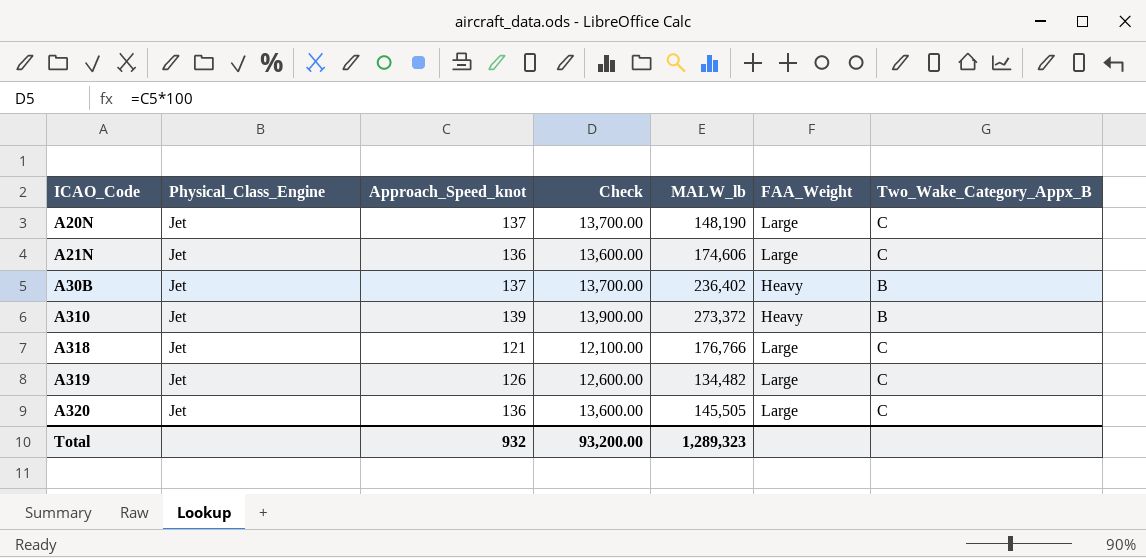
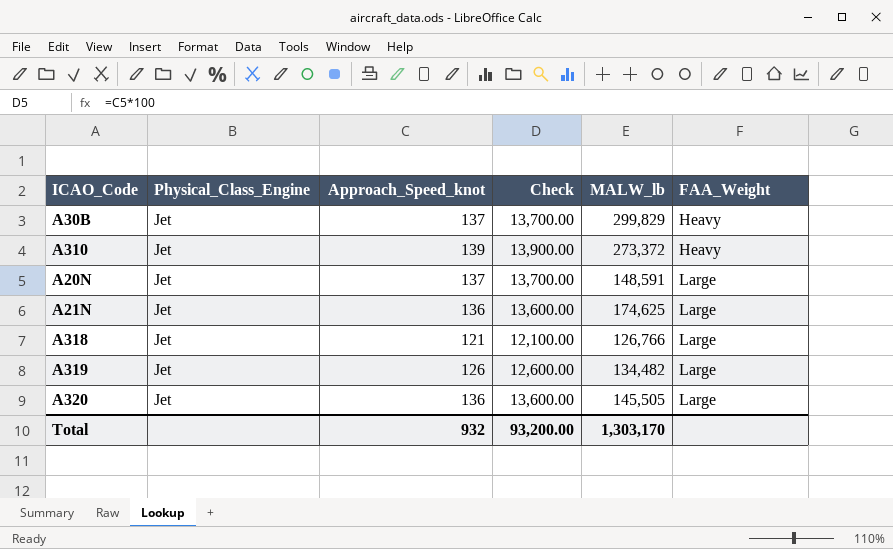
row order: ICAO_Code ascending -> FAA_Weight ascending
column Two_Wake_Category_Appx_B | position: 7 -> none
A30B | MALW_lb: 236,402 -> 299,829
A20N | MALW_lb: 148,190 -> 148,591
A21N | MALW_lb: 174,606 -> 174,625
A318 | MALW_lb: 176,766 -> 126,766
Total | MALW_lb: 1,289,323 -> 1,303,170

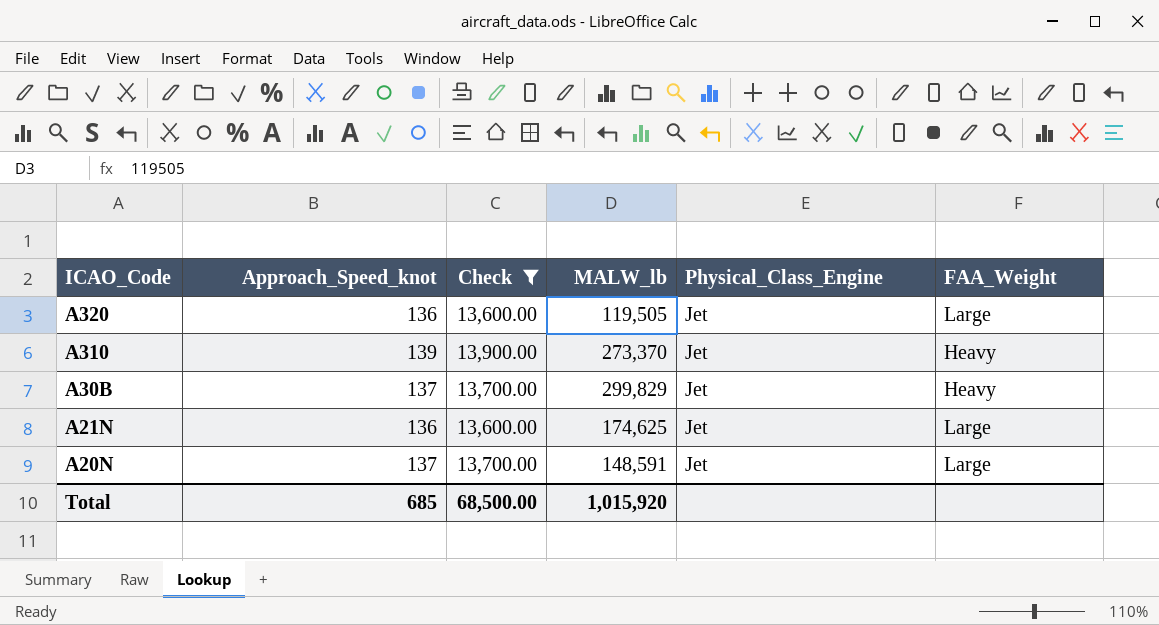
filter: none -> Check >= 13,600.00
row order: FAA_Weight ascending -> ICAO_Code descending
column Physical_Class_Engine | position: 2 -> 5
A320 | MALW_lb: 145,505 -> 119,505
A310 | MALW_lb: 273,372 -> 273,370
Total | Approach_Speed_knot: 932 -> 685
Total | Check: 93,200.00 -> 68,500.00
Total | MALW_lb: 1,303,170 -> 1,015,920

